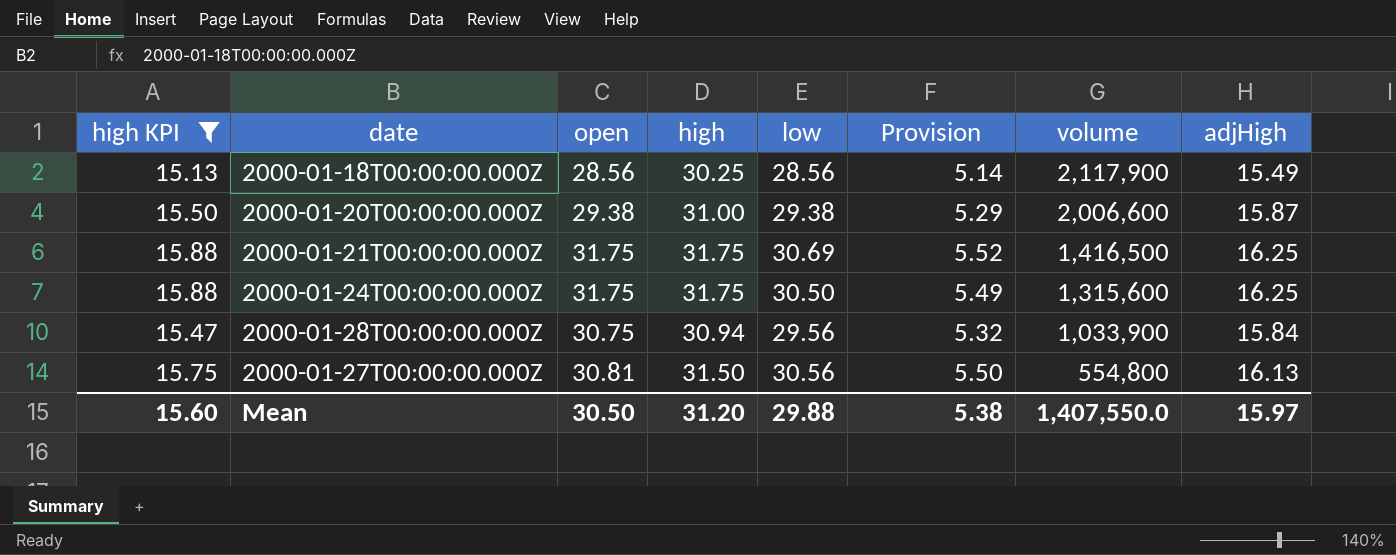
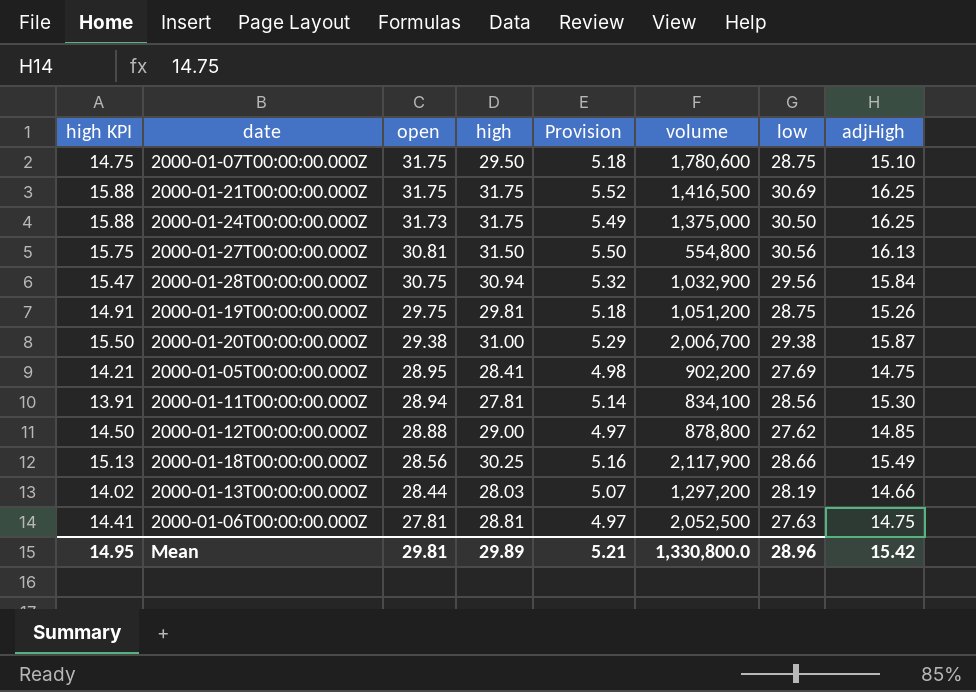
filter: high KPI >= 15.13 -> none
row order: volume descending -> open descending
column low | position: 5 -> 7
2000-01-24T00:00:00.000Z | open: 31.75 -> 31.73
2000-01-24T00:00:00.000Z | volume: 1,315,600 -> 1,375,000
2000-01-28T00:00:00.000Z | volume: 1,033,900 -> 1,032,900
2000-01-20T00:00:00.000Z | volume: 2,006,600 -> 2,006,700
2000-01-18T00:00:00.000Z | Provision: 5.14 -> 5.16
2000-01-18T00:00:00.000Z | low: 28.56 -> 28.66
Mean | high KPI: 15.60 -> 14.95
Mean | open: 30.50 -> 29.81
Mean | high: 31.20 -> 29.89
Mean | Provision: 5.38 -> 5.21
Mean | volume: 1,407,550.0 -> 1,330,800.0
Mean | low: 29.88 -> 28.96
Mean | adjHigh: 15.97 -> 15.42

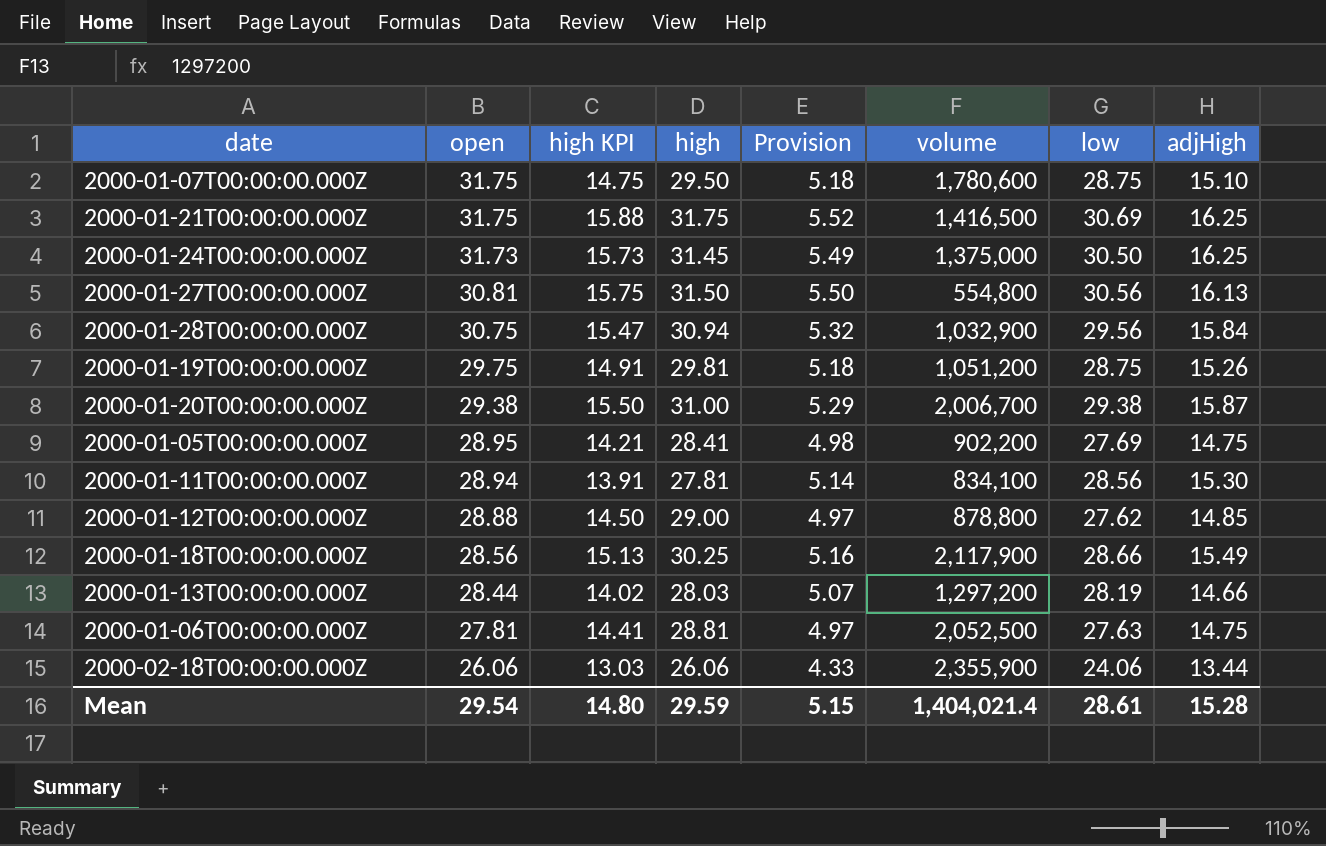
column high KPI | position: 1 -> 3
2000-01-24T00:00:00.000Z | high KPI: 15.88 -> 15.73
2000-01-24T00:00:00.000Z | high: 31.75 -> 31.45
row 2000-02-18T00:00:00.000Z: none -> 26.06 | 13.03 | 26.06 | 4.33 | 2,355,900 | 24.06 | 13.44
Mean | open: 29.81 -> 29.54
Mean | high KPI: 14.95 -> 14.80
Mean | high: 29.89 -> 29.59
Mean | Provision: 5.21 -> 5.15
Mean | volume: 1,330,800.0 -> 1,404,021.4
Mean | low: 28.96 -> 28.61
Mean | adjHigh: 15.42 -> 15.28

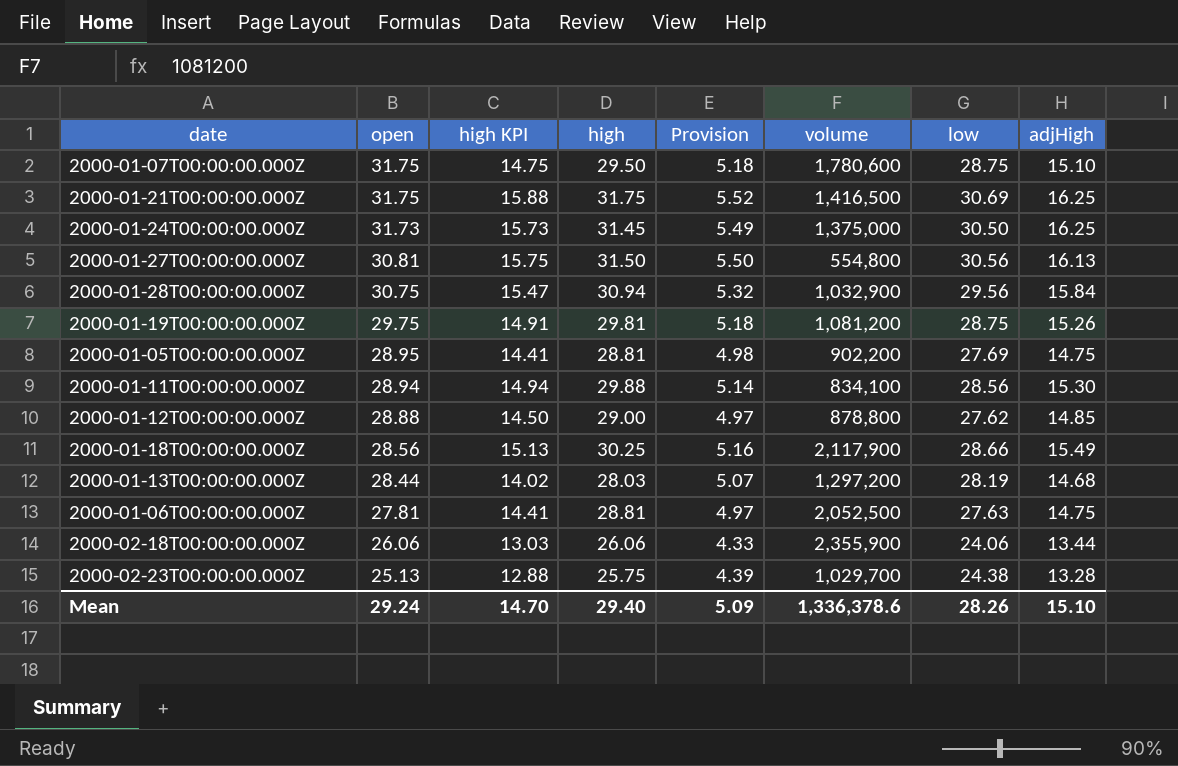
row 2000-01-20T00:00:00.000Z: 29.38 | 15.50 | 31.00 | 5.29 | 2,006,700 | 29.38 | 15.87 -> none
2000-01-19T00:00:00.000Z | volume: 1,051,200 -> 1,081,200
2000-01-05T00:00:00.000Z | high KPI: 14.21 -> 14.41
2000-01-05T00:00:00.000Z | high: 28.41 -> 28.81
2000-01-11T00:00:00.000Z | high KPI: 13.91 -> 14.94
2000-01-11T00:00:00.000Z | high: 27.81 -> 29.88
2000-01-13T00:00:00.000Z | adjHigh: 14.66 -> 14.68
row 2000-02-23T00:00:00.000Z: none -> 25.13 | 12.88 | 25.75 | 4.39 | 1,029,700 | 24.38 | 13.28
Mean | open: 29.54 -> 29.24
Mean | high KPI: 14.80 -> 14.70
Mean | high: 29.59 -> 29.40
Mean | Provision: 5.15 -> 5.09
Mean | volume: 1,404,021.4 -> 1,336,378.6
Mean | low: 28.61 -> 28.26
Mean | adjHigh: 15.28 -> 15.10

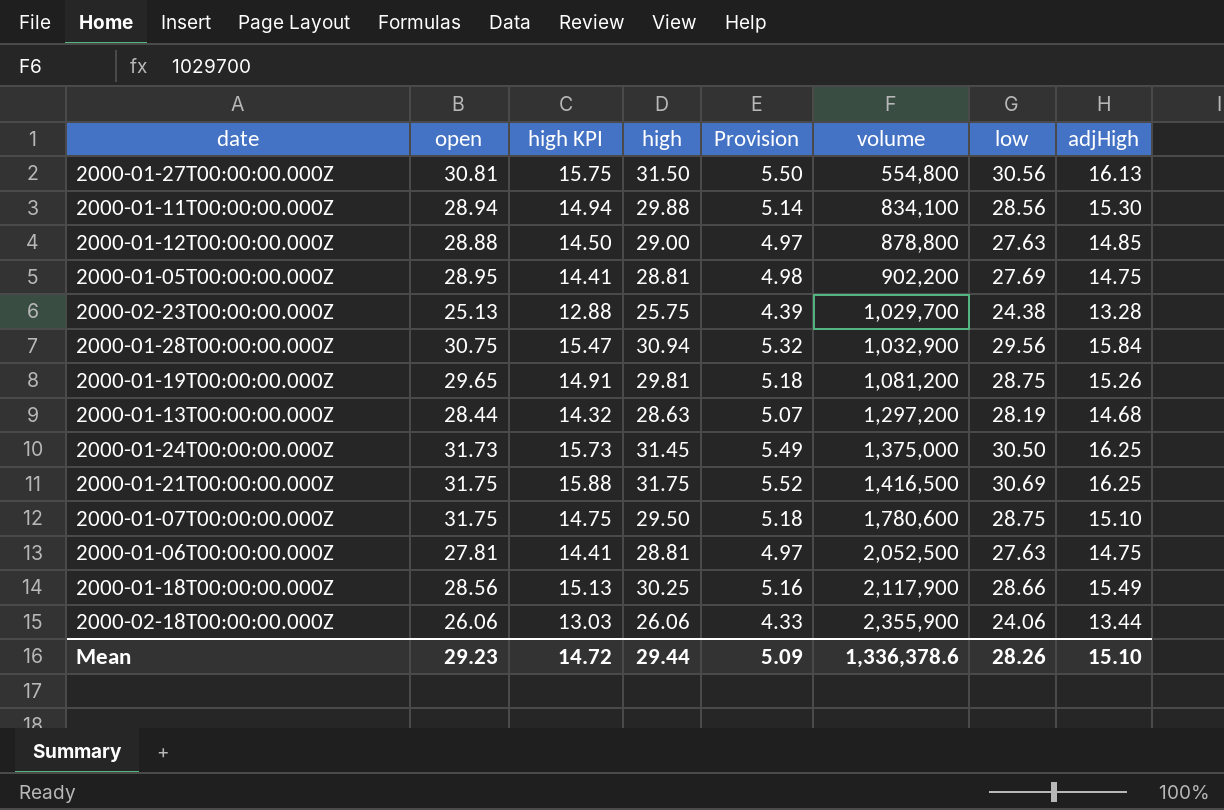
row order: open descending -> volume ascending
2000-01-12T00:00:00.000Z | low: 27.62 -> 27.63
2000-01-19T00:00:00.000Z | open: 29.75 -> 29.65
2000-01-13T00:00:00.000Z | high KPI: 14.02 -> 14.32
2000-01-13T00:00:00.000Z | high: 28.03 -> 28.63
Mean | open: 29.24 -> 29.23
Mean | high KPI: 14.70 -> 14.72
Mean | high: 29.40 -> 29.44

